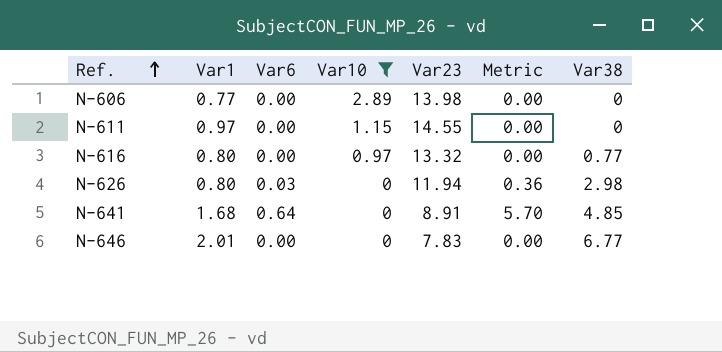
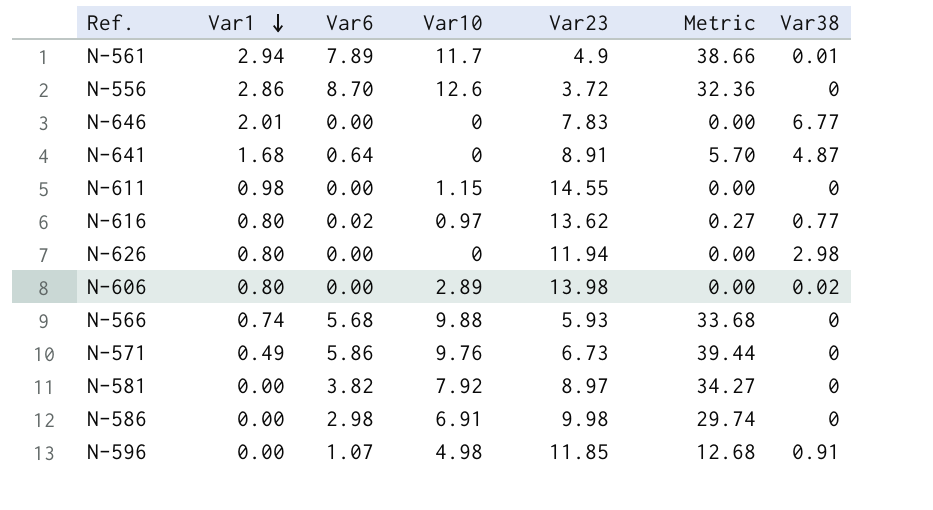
filter: Var10 <= 2.89 -> none
row order: Ref. ascending -> Var1 descending
N-641 | Var38: 4.85 -> 4.87
N-611 | Var1: 0.97 -> 0.98
N-616 | Var6: 0.00 -> 0.02
N-616 | Var23: 13.32 -> 13.62
N-616 | Metric: 0.00 -> 0.27
N-626 | Var6: 0.03 -> 0.00
N-626 | Metric: 0.36 -> 0.00
N-606 | Var1: 0.77 -> 0.80
N-606 | Var38: 0 -> 0.02

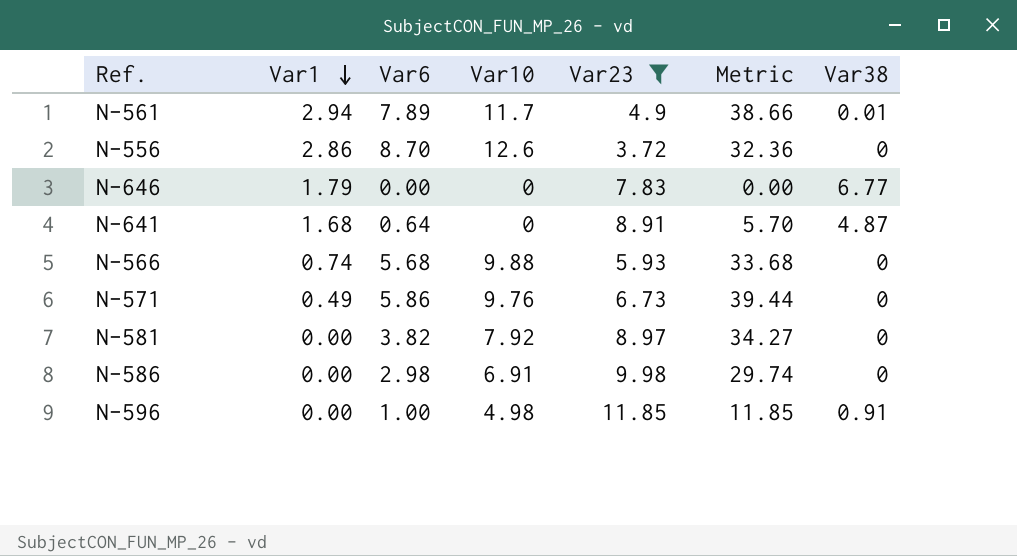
filter: none -> Var23 <= 11.85
N-646 | Var1: 2.01 -> 1.79
N-596 | Var6: 1.07 -> 1.00
N-596 | Metric: 12.68 -> 11.85

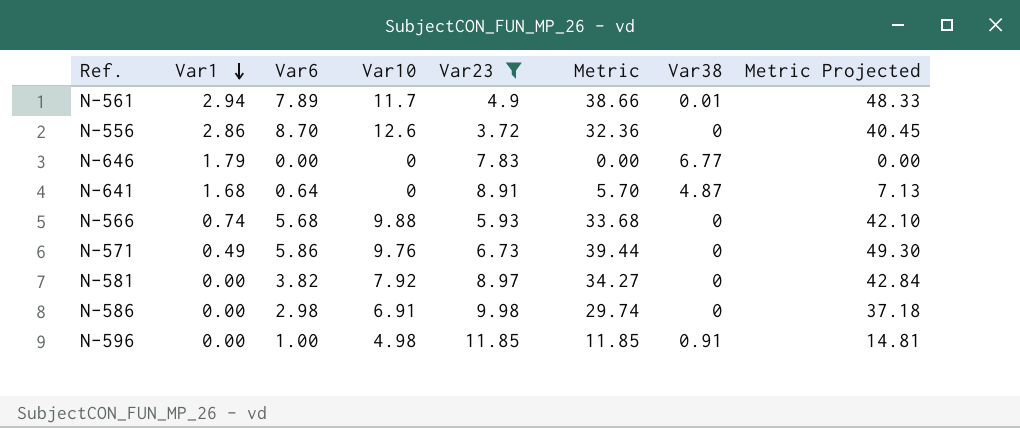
column Metric Projected | formula: none -> [Metric] * 1.25

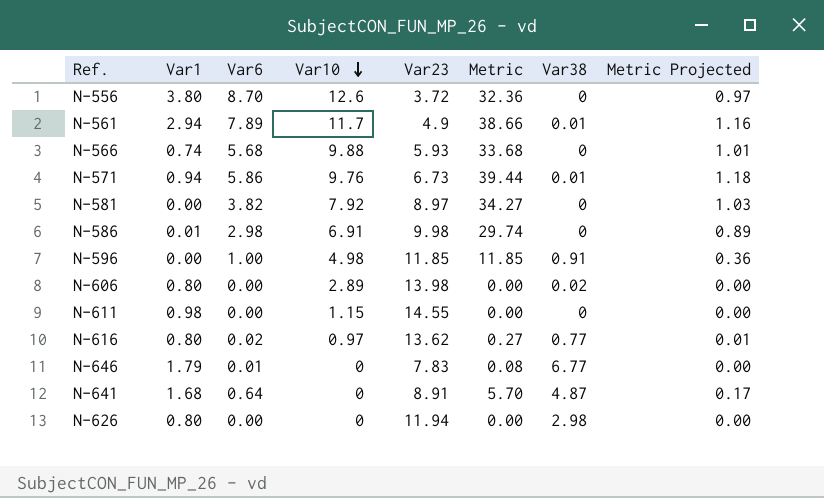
filter: Var23 <= 11.85 -> none
row order: Var1 descending -> Var10 descending
column Metric Projected | formula: [Metric] * 1.25 -> [Metric] * 0.03
N-556 | Var1: 2.86 -> 3.80
N-571 | Var1: 0.49 -> 0.94
N-571 | Var38: 0 -> 0.01
N-586 | Var1: 0.00 -> 0.01
N-646 | Var6: 0.00 -> 0.01
N-646 | Metric: 0.00 -> 0.08

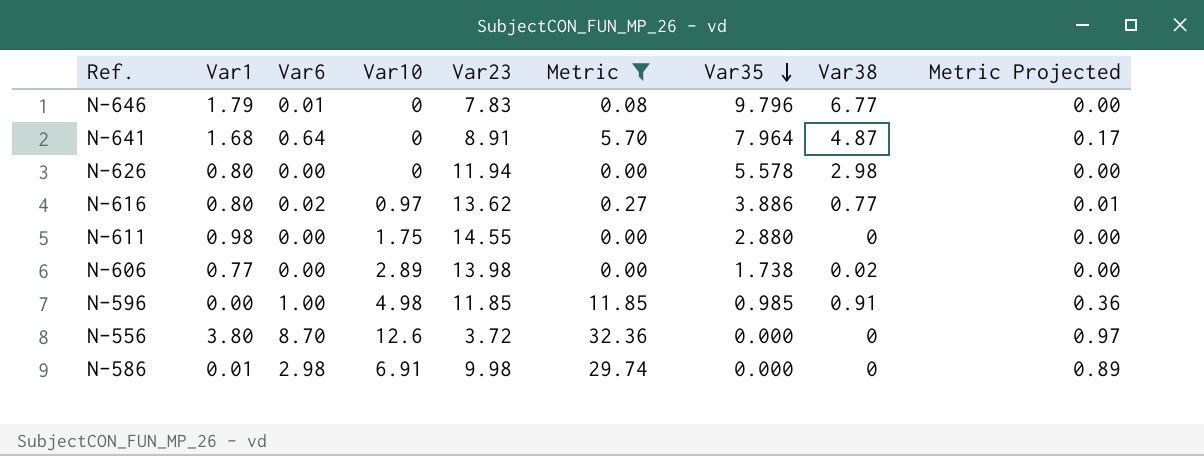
filter: none -> Metric <= 32.36
row order: Var10 descending -> Var35 descending
column Var35 | position: none -> 7
N-611 | Var10: 1.15 -> 1.75
N-606 | Var1: 0.80 -> 0.77

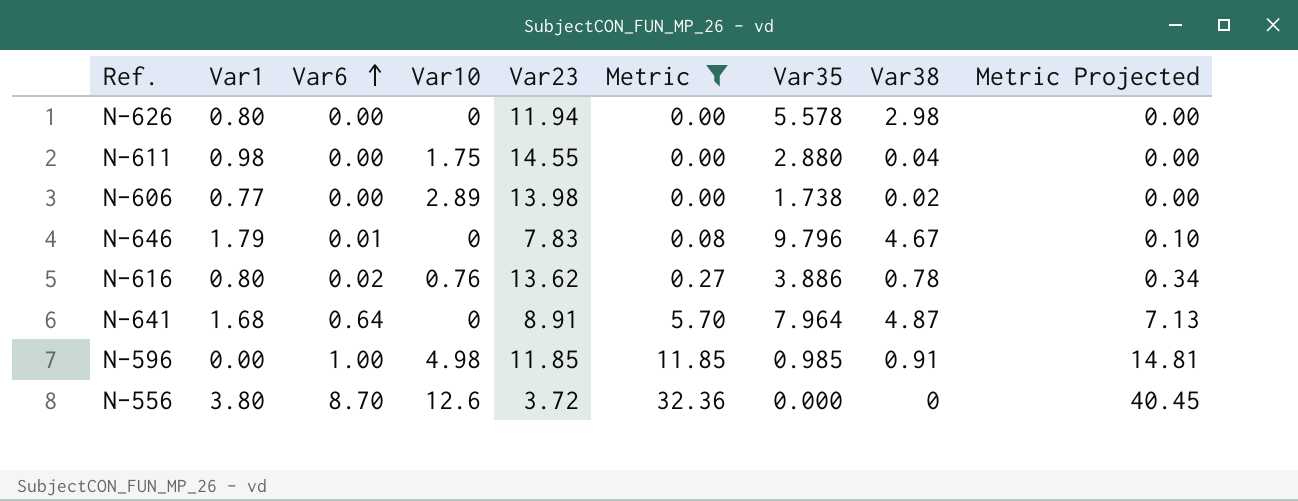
row order: Var35 descending -> Var6 ascending
column Metric Projected | formula: [Metric] * 0.03 -> [Metric] * 1.25
row N-586: 0.01 | 2.98 | 6.91 | 9.98 | 29.74 | 0.000 | 0 | 0.89 -> none
N-611 | Var38: 0 -> 0.04
N-646 | Var38: 6.77 -> 4.67
N-616 | Var10: 0.97 -> 0.76
N-616 | Var38: 0.77 -> 0.78

